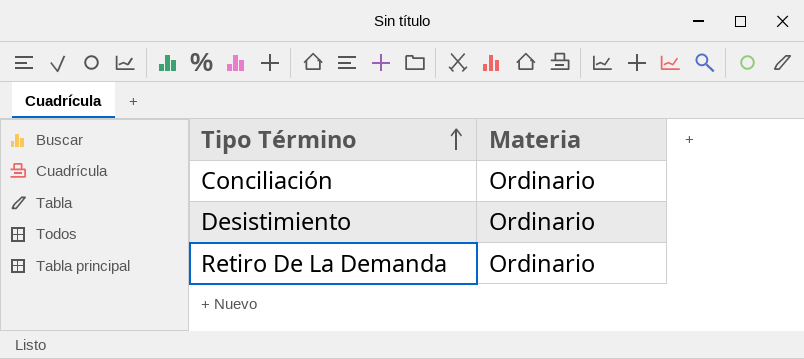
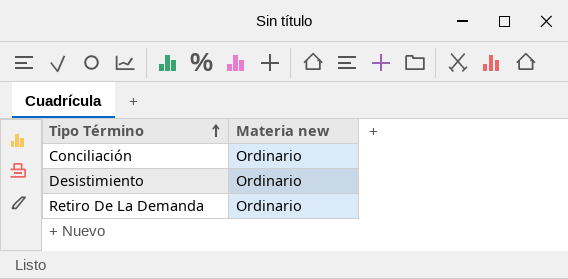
column name: Materia -> Materia new

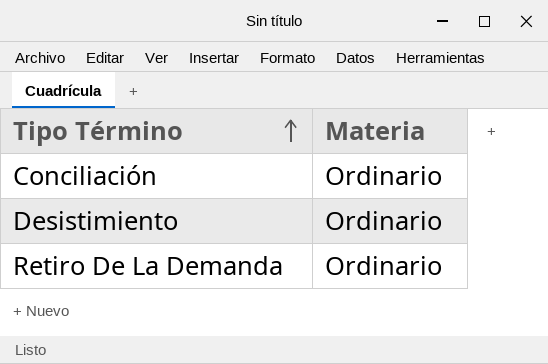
column name: Materia new -> Materia

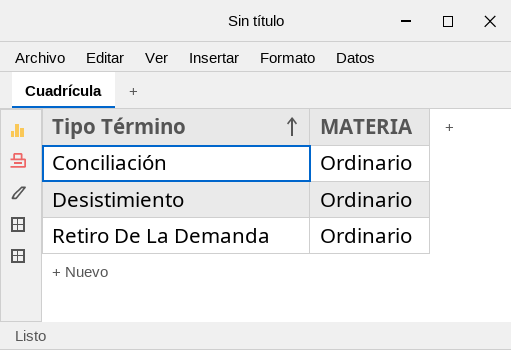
column name: Materia -> MATERIA

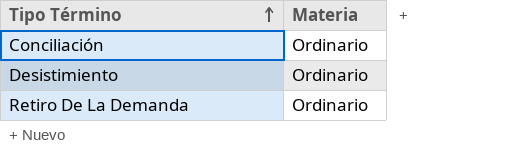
column name: MATERIA -> Materia

